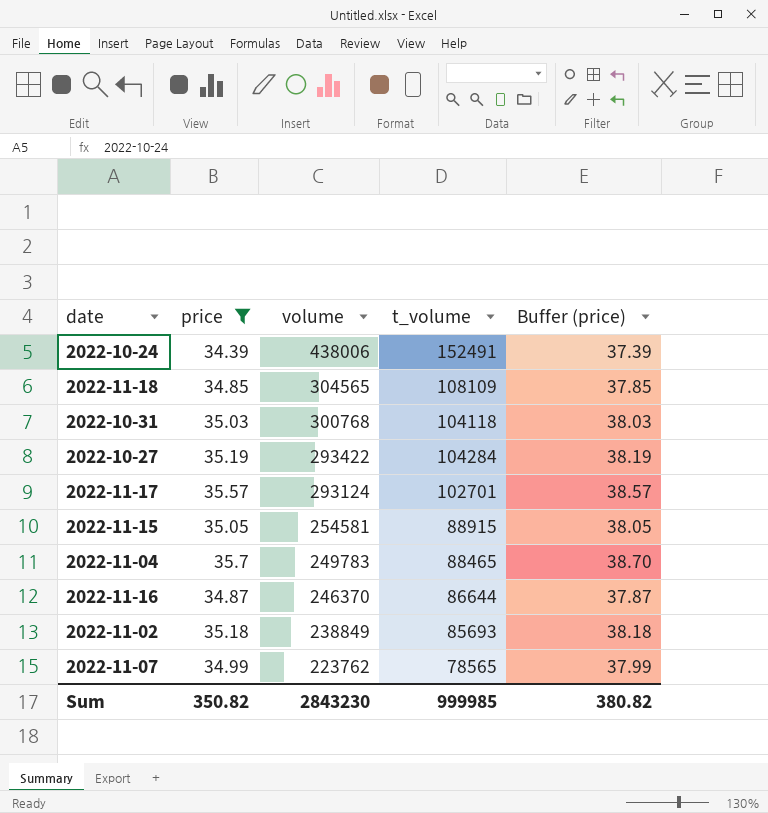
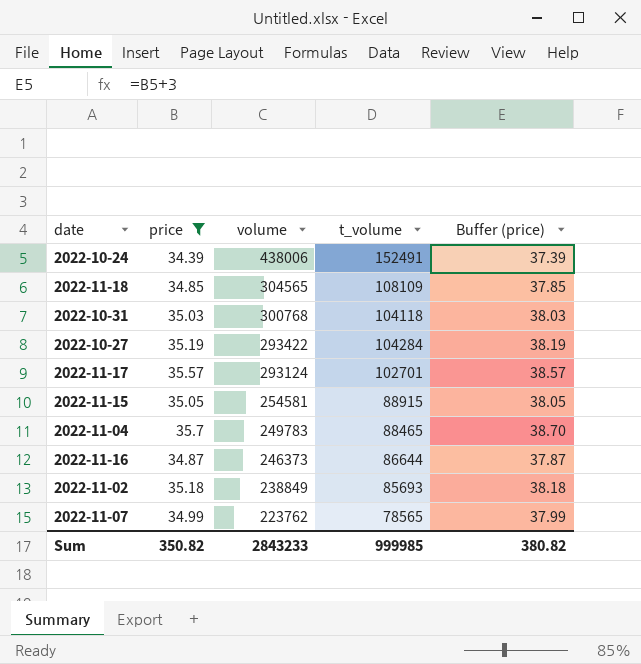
2022-11-16 | volume: 246370 -> 246373
Sum | volume: 2843230 -> 2843233

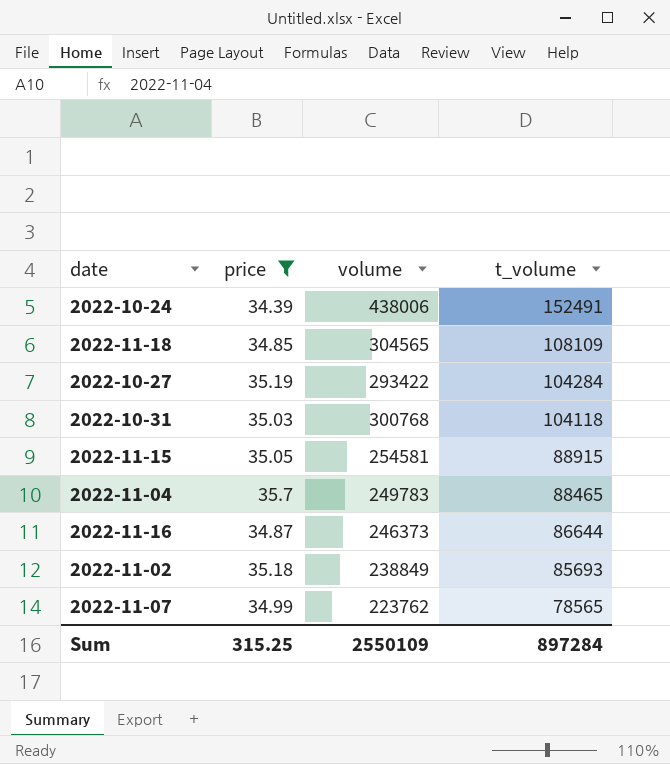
row order: volume descending -> t_volume descending
column Buffer (price) | formula: [price] + 3 -> none
row 2022-11-17: 35.57 | 293124 | 102701 | 38.57 -> none
Sum | price: 350.82 -> 315.25
Sum | volume: 2843233 -> 2550109
Sum | t_volume: 999985 -> 897284

